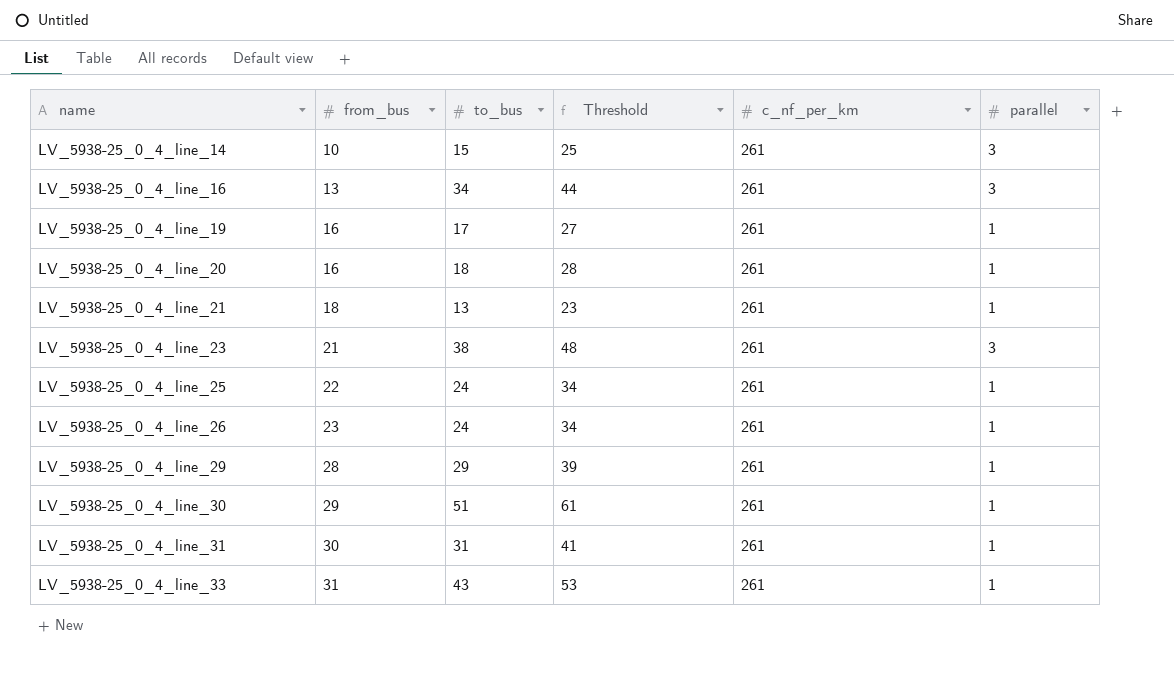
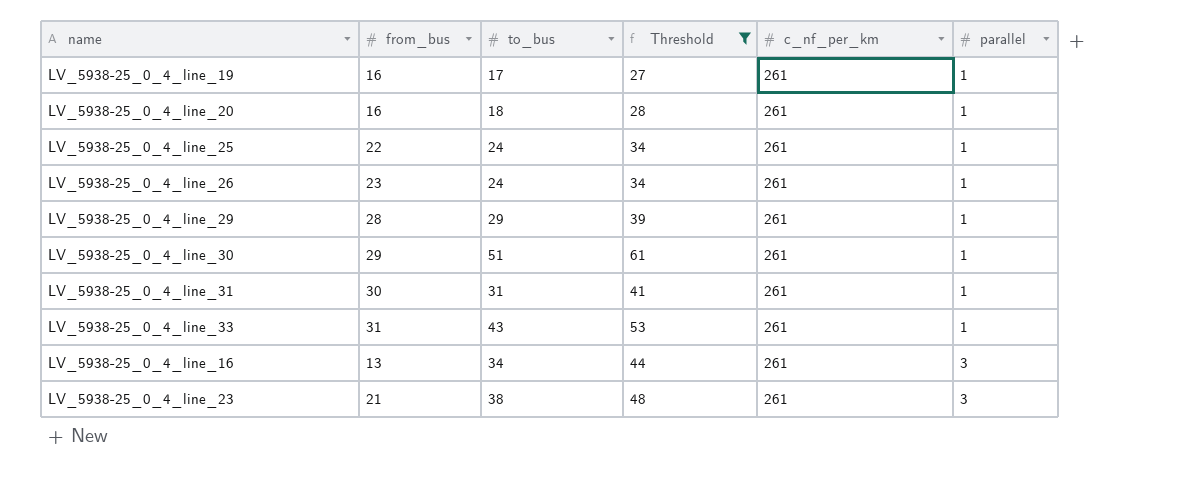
filter: none -> Threshold >= 27
row order: name ascending -> parallel ascending

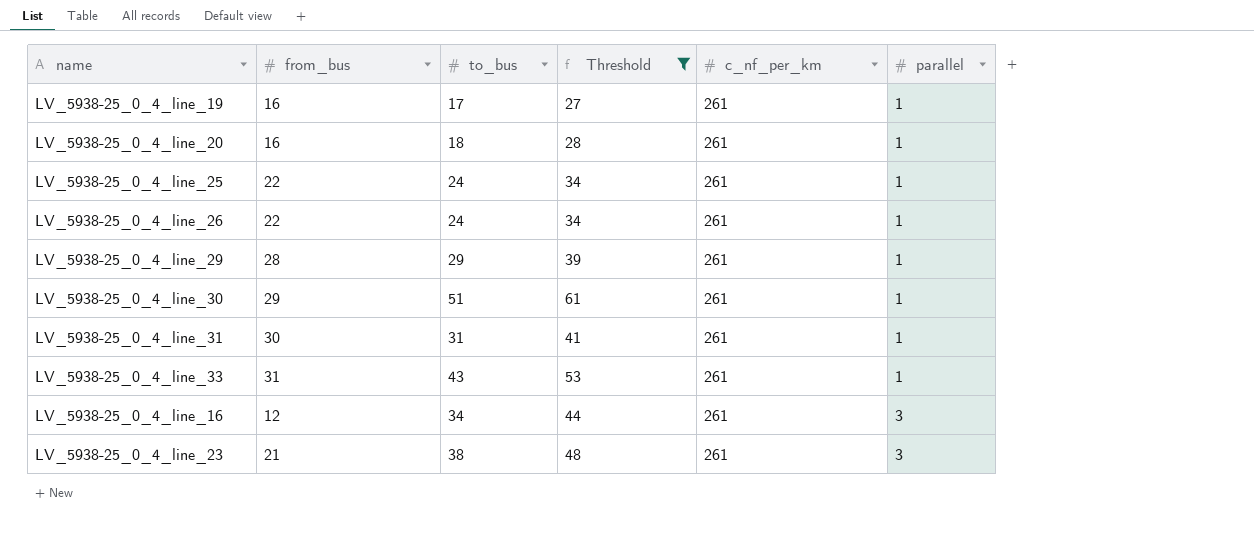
LV_5938-25_0_4_line_26 | from_bus: 23 -> 22
LV_5938-25_0_4_line_16 | from_bus: 13 -> 12

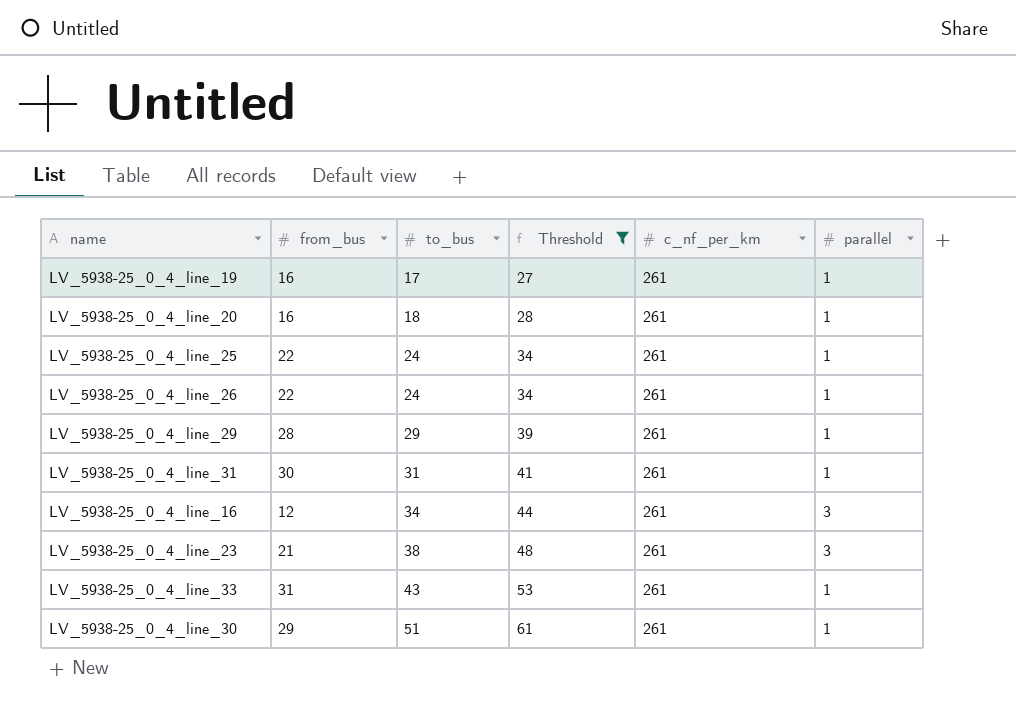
row order: parallel ascending -> to_bus ascending

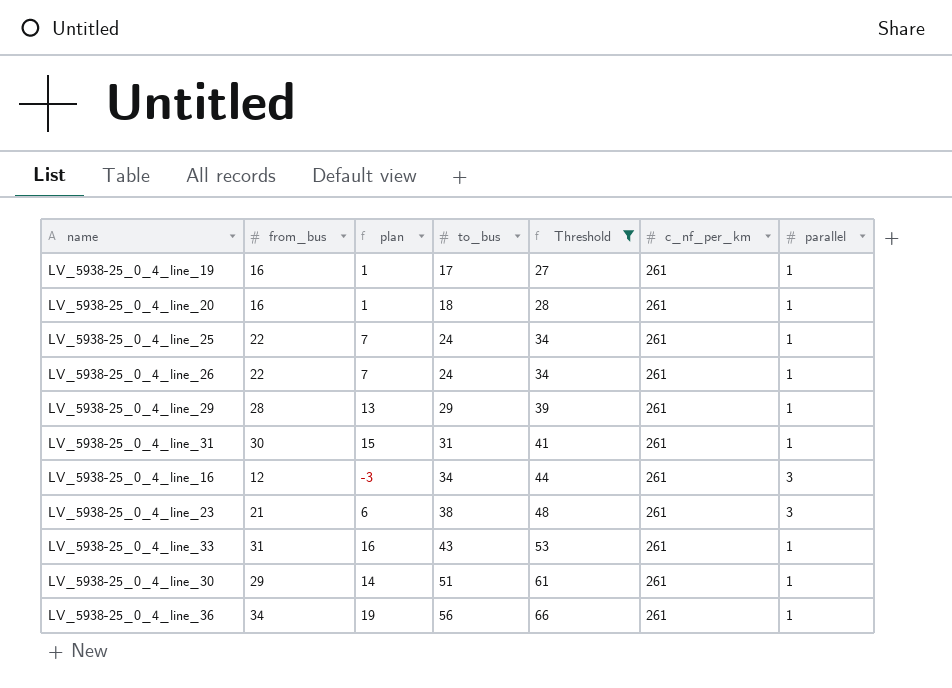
column plan | formula: none -> [from_bus] - 15
row LV_5938-25_0_4_line_36: none -> 34 | 19 | 56 | 66 | 261 | 1

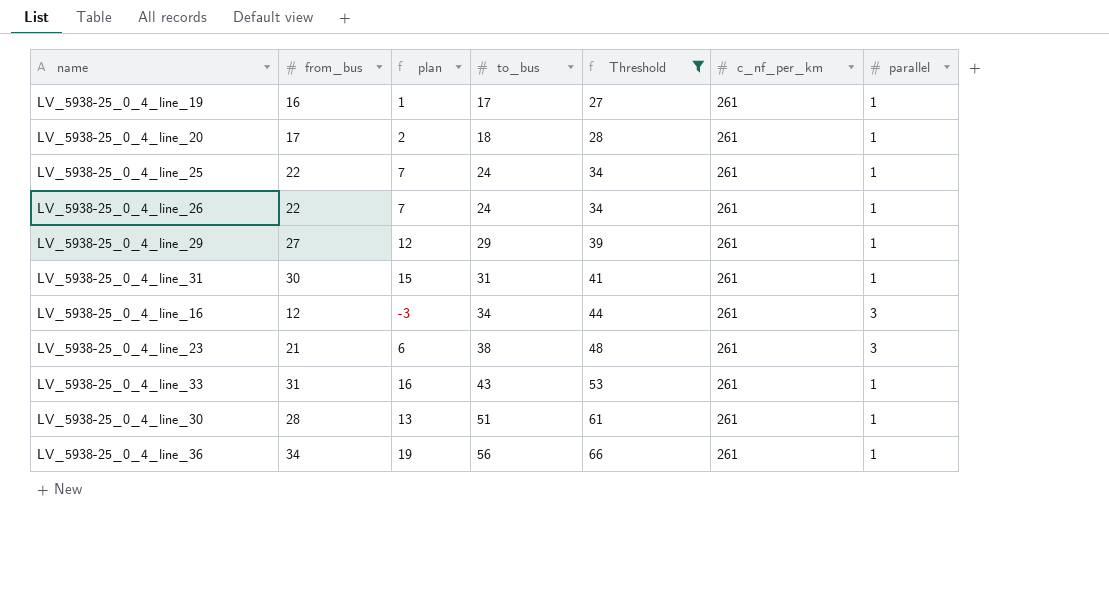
LV_5938-25_0_4_line_20 | from_bus: 16 -> 17
LV_5938-25_0_4_line_20 | plan: 1 -> 2
LV_5938-25_0_4_line_29 | from_bus: 28 -> 27
LV_5938-25_0_4_line_29 | plan: 13 -> 12
LV_5938-25_0_4_line_30 | from_bus: 29 -> 28
LV_5938-25_0_4_line_30 | plan: 14 -> 13

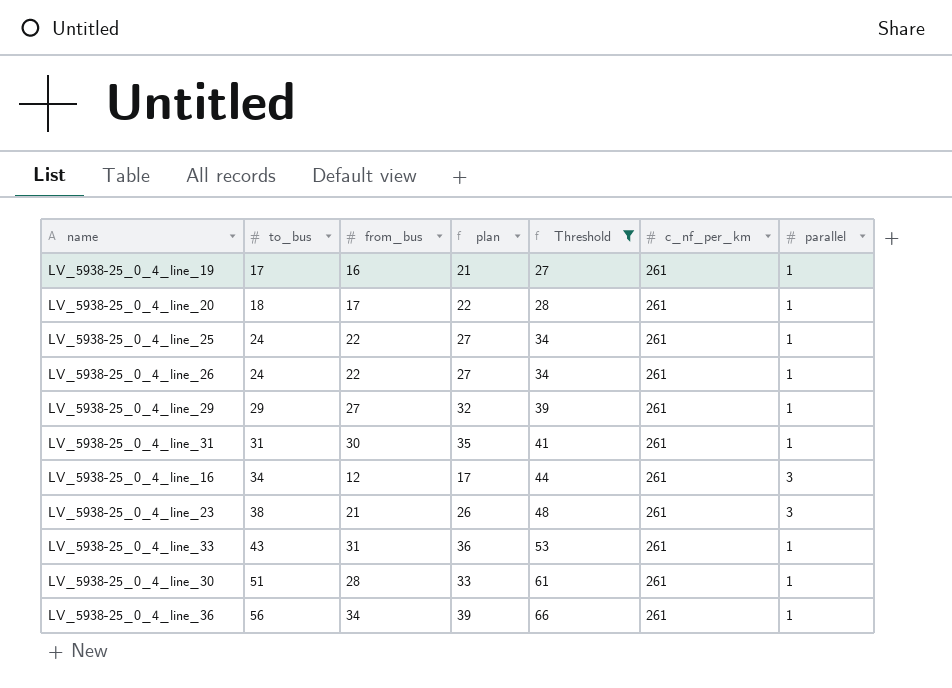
column to_bus | position: 4 -> 2
column plan | formula: [from_bus] - 15 -> [from_bus] + 5

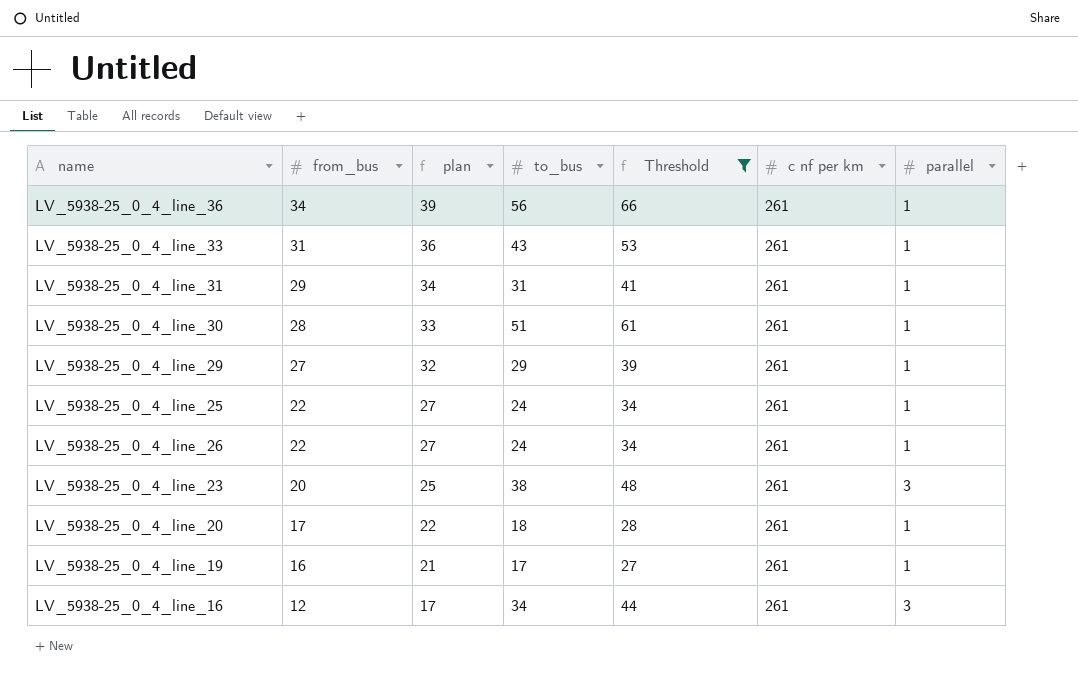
row order: to_bus ascending -> from_bus descending
column to_bus | position: 2 -> 4
column name: c_nf_per_km -> c nf per km
LV_5938-25_0_4_line_31 | from_bus: 30 -> 29
LV_5938-25_0_4_line_31 | plan: 35 -> 34
LV_5938-25_0_4_line_23 | from_bus: 21 -> 20
LV_5938-25_0_4_line_23 | plan: 26 -> 25

